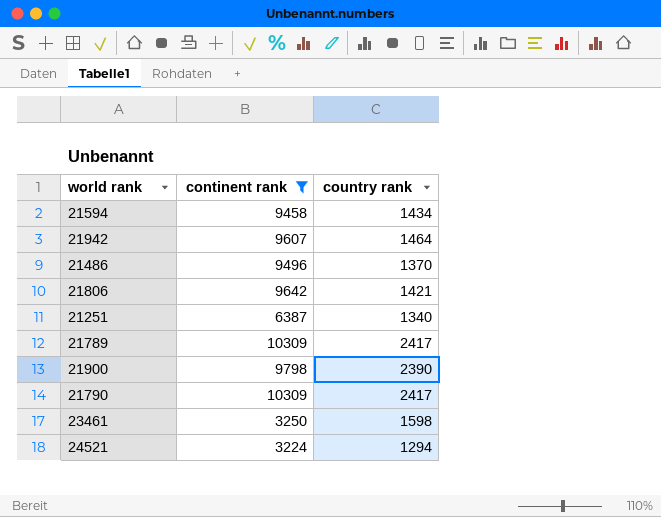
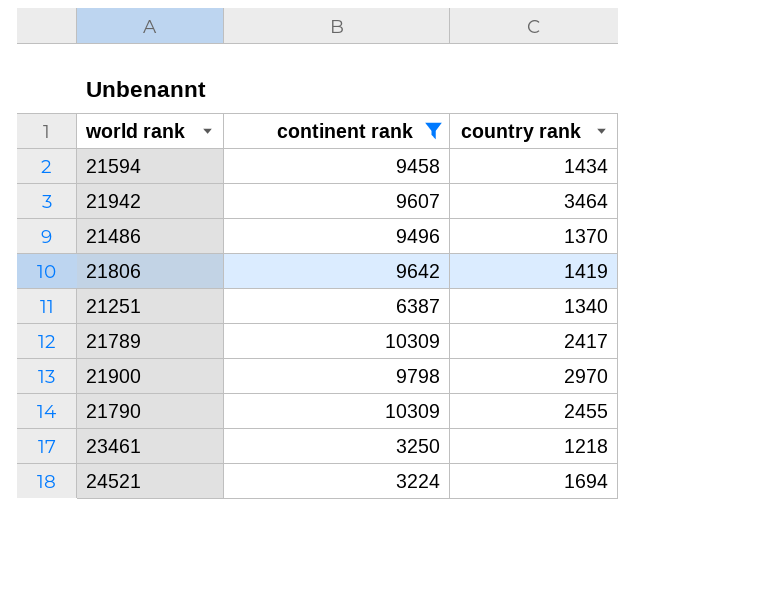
21942 | country rank: 1464 -> 3464
21806 | country rank: 1421 -> 1419
21900 | country rank: 2390 -> 2970
21790 | country rank: 2417 -> 2455
23461 | country rank: 1598 -> 1218
24521 | country rank: 1294 -> 1694

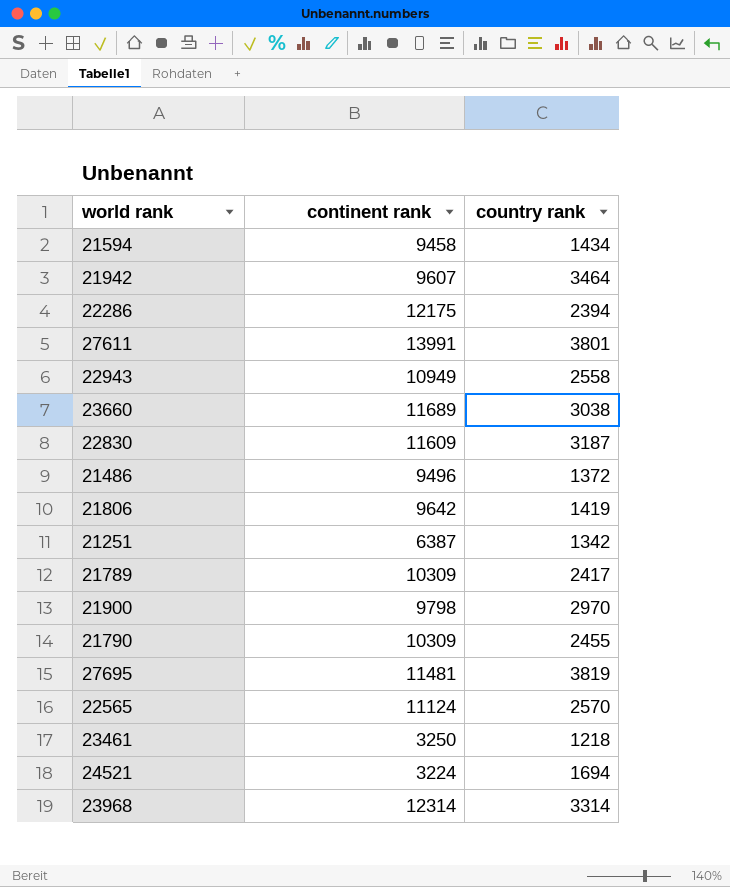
filter: continent rank <= 10309 -> none
21486 | country rank: 1370 -> 1372
21251 | country rank: 1340 -> 1342

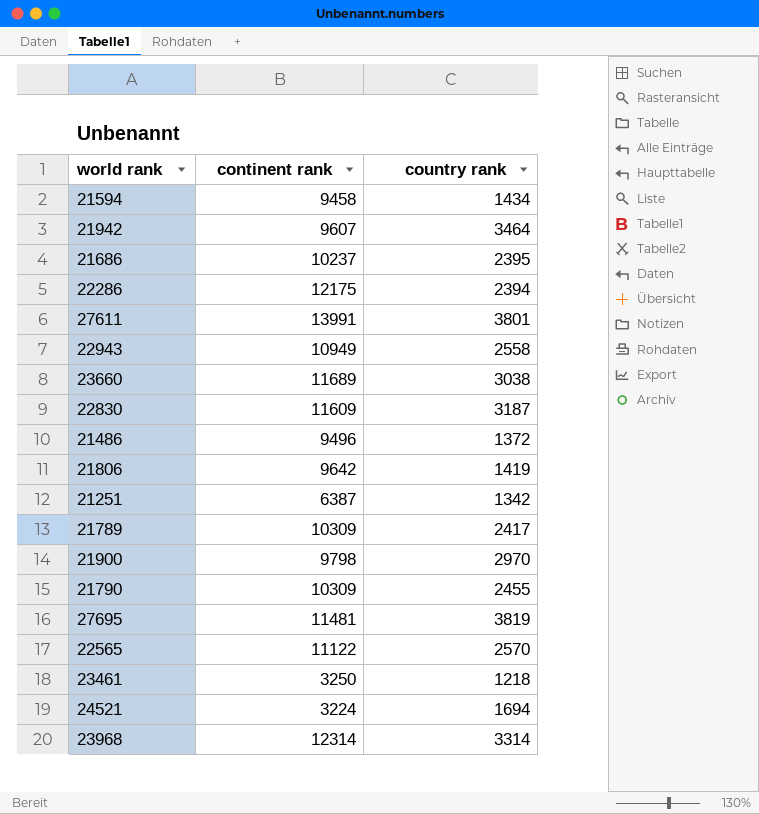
row 21686: none -> 10237 | 2395
22565 | continent rank: 11124 -> 11122

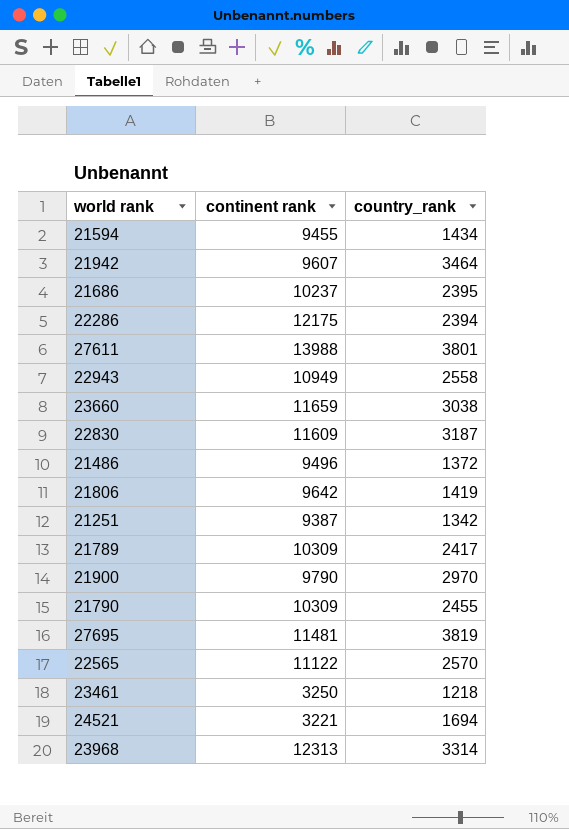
column name: country rank -> country_rank
21594 | continent rank: 9458 -> 9455
27611 | continent rank: 13991 -> 13988
23660 | continent rank: 11689 -> 11659
21251 | continent rank: 6387 -> 9387
21900 | continent rank: 9798 -> 9790
24521 | continent rank: 3224 -> 3221
23968 | continent rank: 12314 -> 12313

